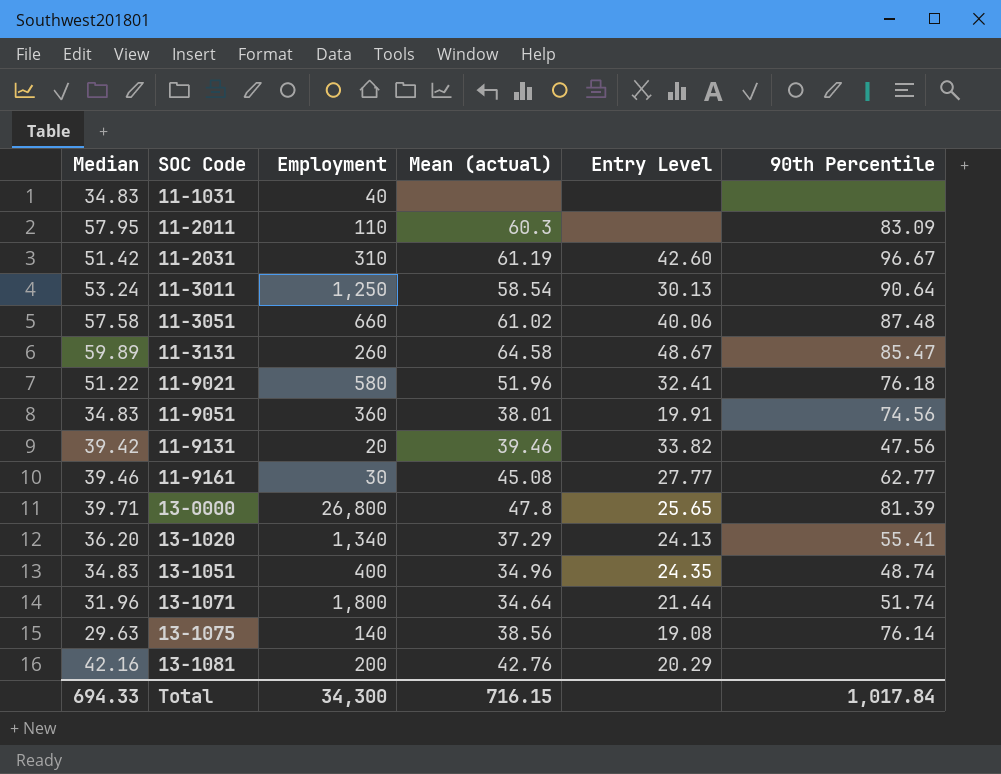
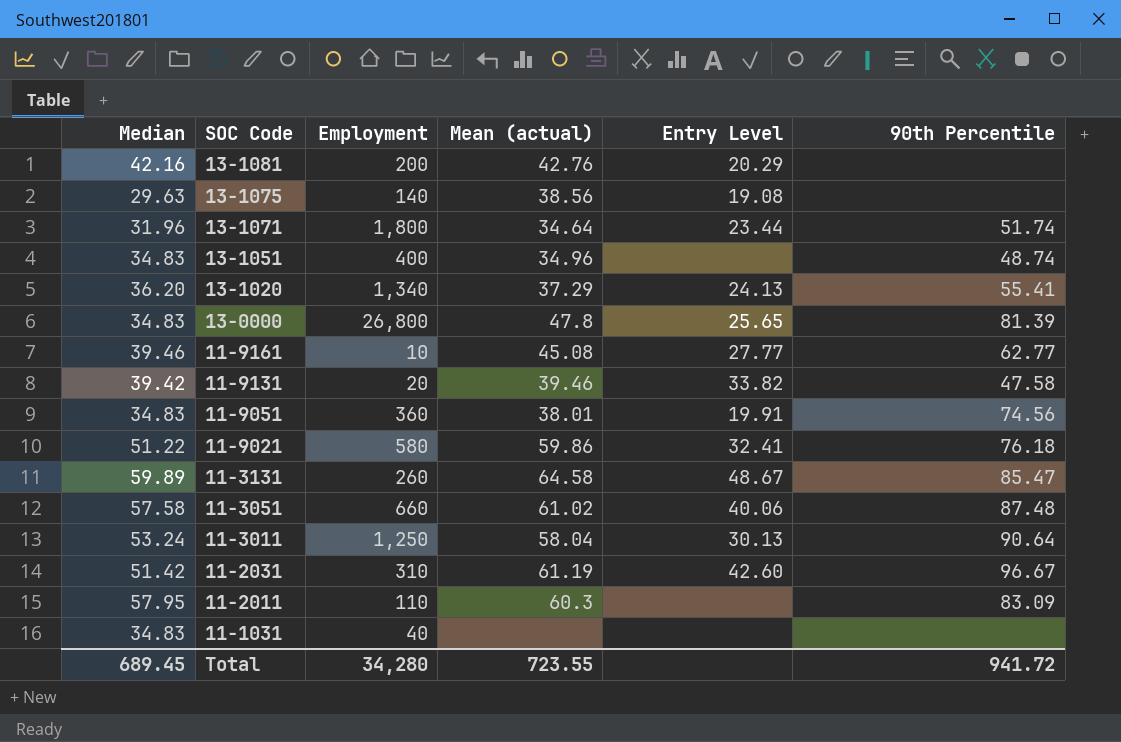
row order: SOC Code ascending -> SOC Code descending
13-1075 | 90th Percentile: 76.14 -> none
13-1071 | Entry Level: 21.44 -> 23.44
13-1051 | Entry Level: 24.35 -> none
13-0000 | Median: 39.71 -> 34.83
11-9161 | Employment: 30 -> 10
11-9131 | 90th Percentile: 47.56 -> 47.58
11-9021 | Mean (actual): 51.96 -> 59.86
11-3011 | Mean (actual): 58.54 -> 58.04
Total | Median: 694.33 -> 689.45
Total | Employment: 34,300 -> 34,280
Total | Mean (actual): 716.15 -> 723.55
Total | 90th Percentile: 1,017.84 -> 941.72

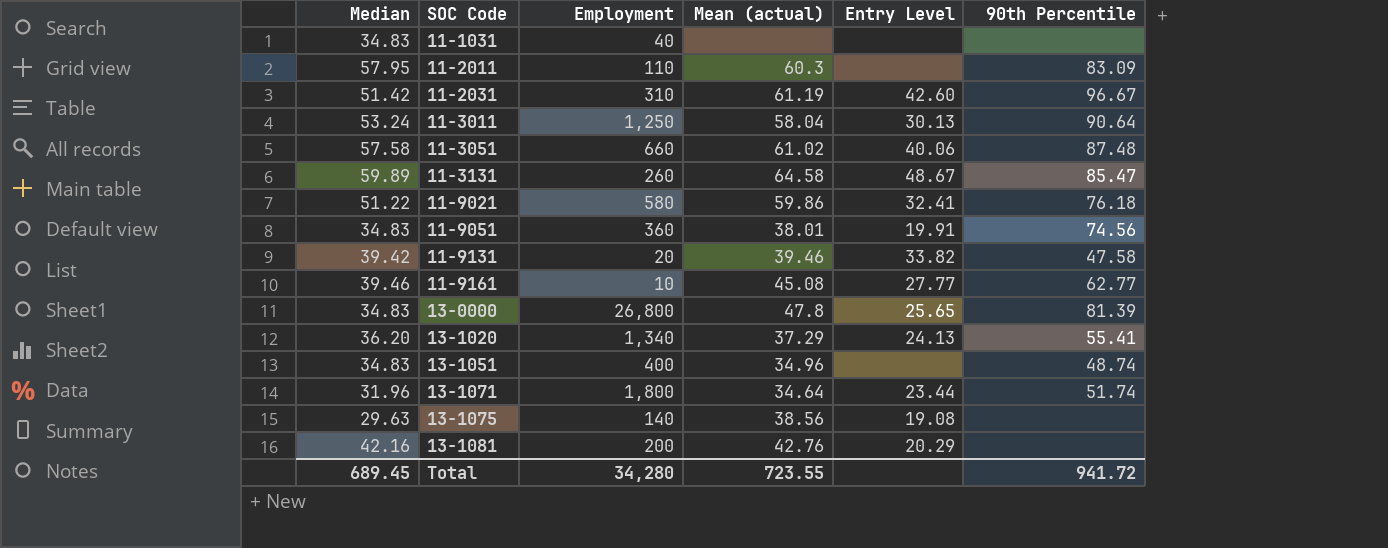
row order: SOC Code descending -> SOC Code ascending

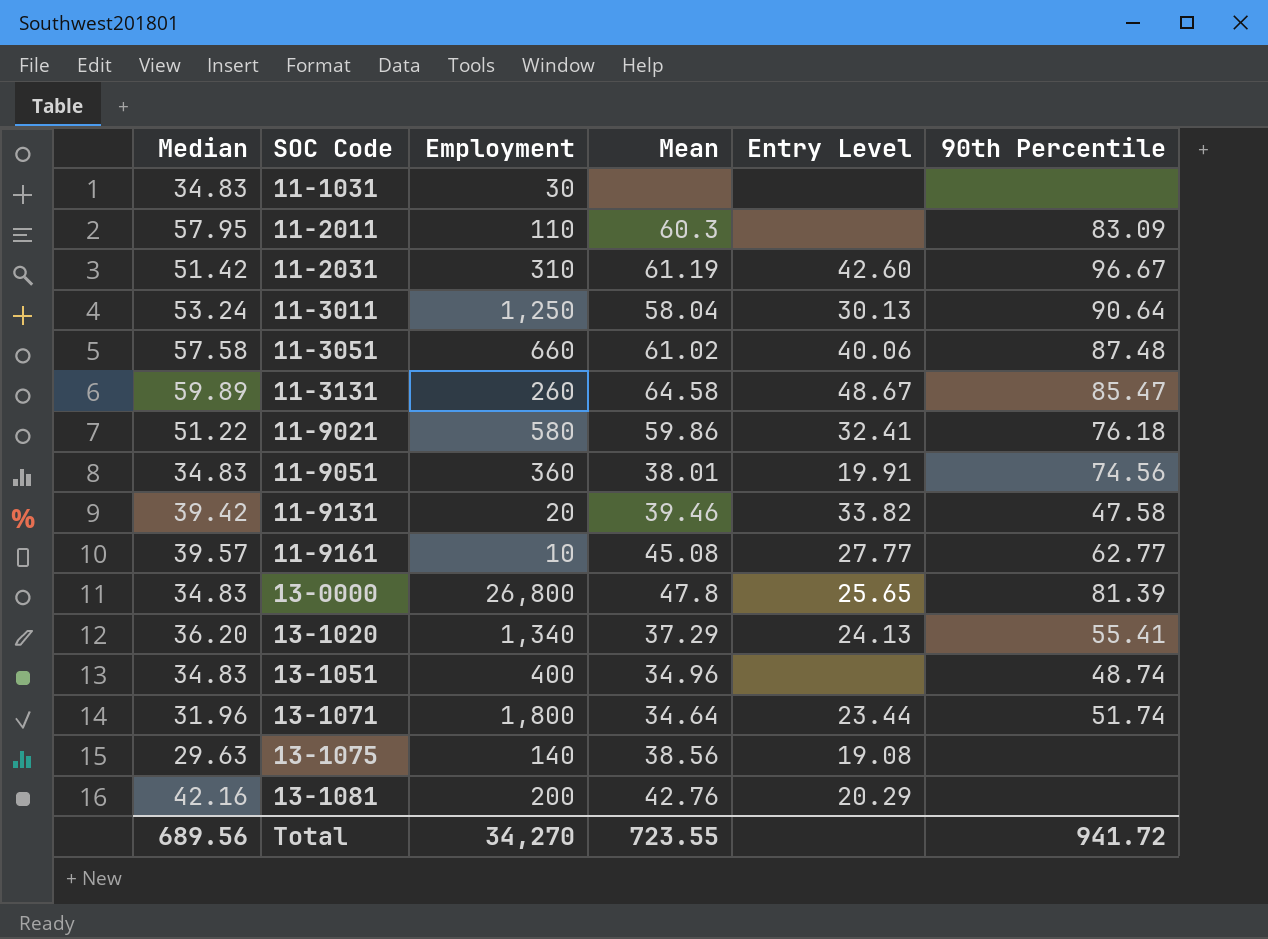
column name: Mean (actual) -> Mean
11-1031 | Employment: 40 -> 30
11-9161 | Median: 39.46 -> 39.57
Total | Median: 689.45 -> 689.56
Total | Employment: 34,280 -> 34,270

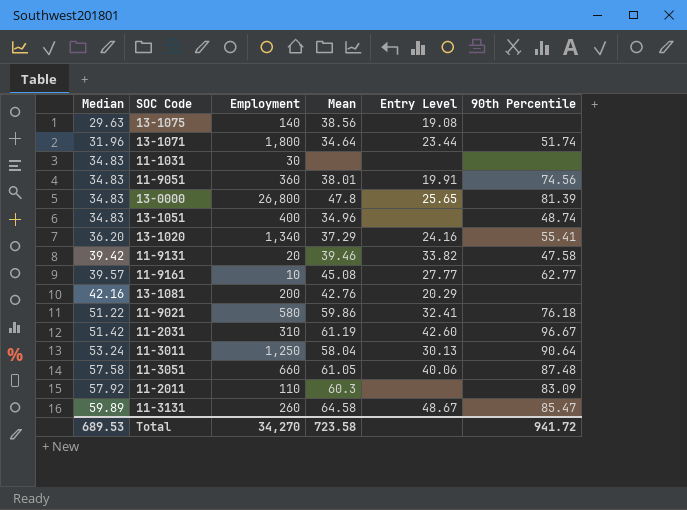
row order: SOC Code ascending -> Median ascending
13-1020 | Entry Level: 24.13 -> 24.16
11-3051 | Mean: 61.02 -> 61.05
11-2011 | Median: 57.95 -> 57.92
Total | Median: 689.56 -> 689.53
Total | Mean: 723.55 -> 723.58

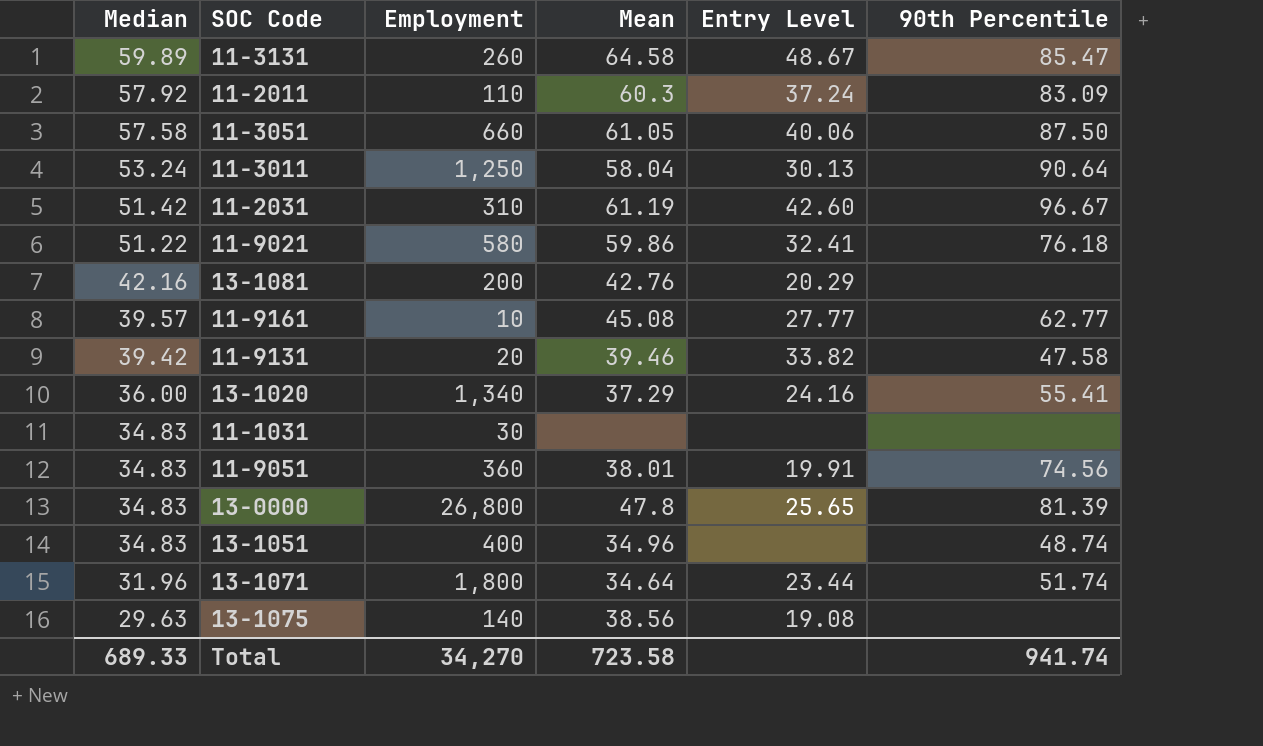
row order: Median ascending -> Median descending
11-2011 | Entry Level: none -> 37.24
11-3051 | 90th Percentile: 87.48 -> 87.50
13-1020 | Median: 36.20 -> 36.00
Total | Median: 689.53 -> 689.33
Total | 90th Percentile: 941.72 -> 941.74

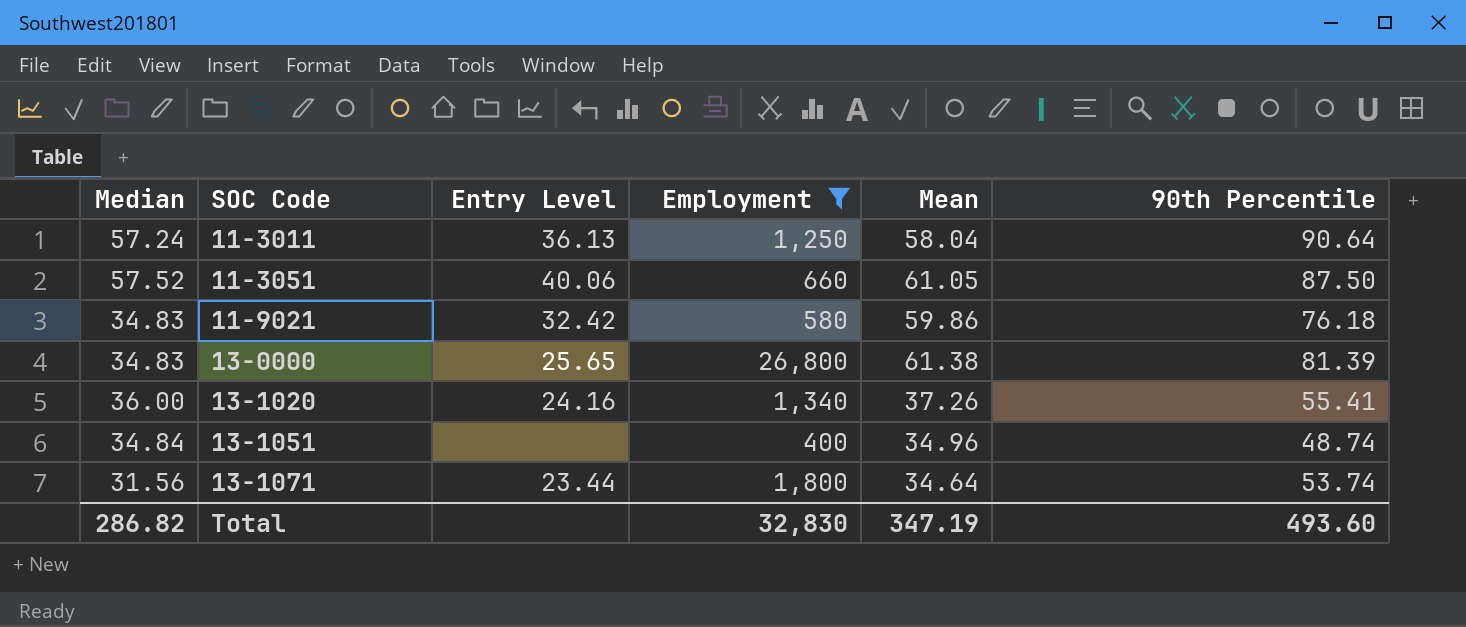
filter: none -> Employment >= 400
row order: Median descending -> SOC Code ascending
column Entry Level | position: 5 -> 3
11-3011 | Median: 53.24 -> 57.24
11-3011 | Entry Level: 30.13 -> 36.13
11-3051 | Median: 57.58 -> 57.52
11-9021 | Median: 51.22 -> 34.83
11-9021 | Entry Level: 32.41 -> 32.42
13-0000 | Mean: 47.8 -> 61.38
13-1020 | Mean: 37.29 -> 37.26
13-1051 | Median: 34.83 -> 34.84
13-1071 | Median: 31.96 -> 31.56
13-1071 | 90th Percentile: 51.74 -> 53.74
Total | Median: 689.33 -> 286.82
Total | Employment: 34,270 -> 32,830
Total | Mean: 723.58 -> 347.19
Total | 90th Percentile: 941.74 -> 493.60

